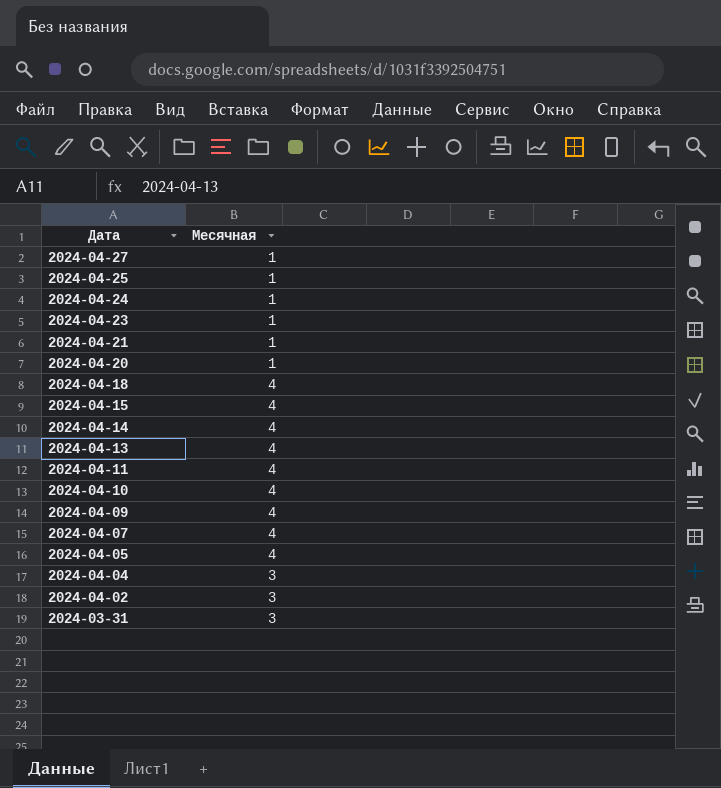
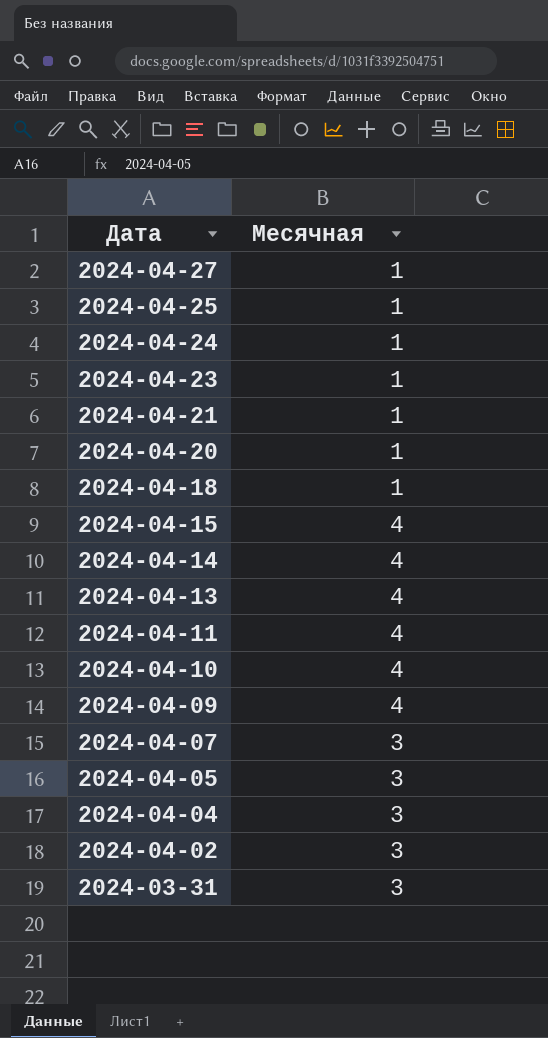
2024-04-18 | Месячная: 4 -> 1
2024-04-07 | Месячная: 4 -> 3
2024-04-05 | Месячная: 4 -> 3

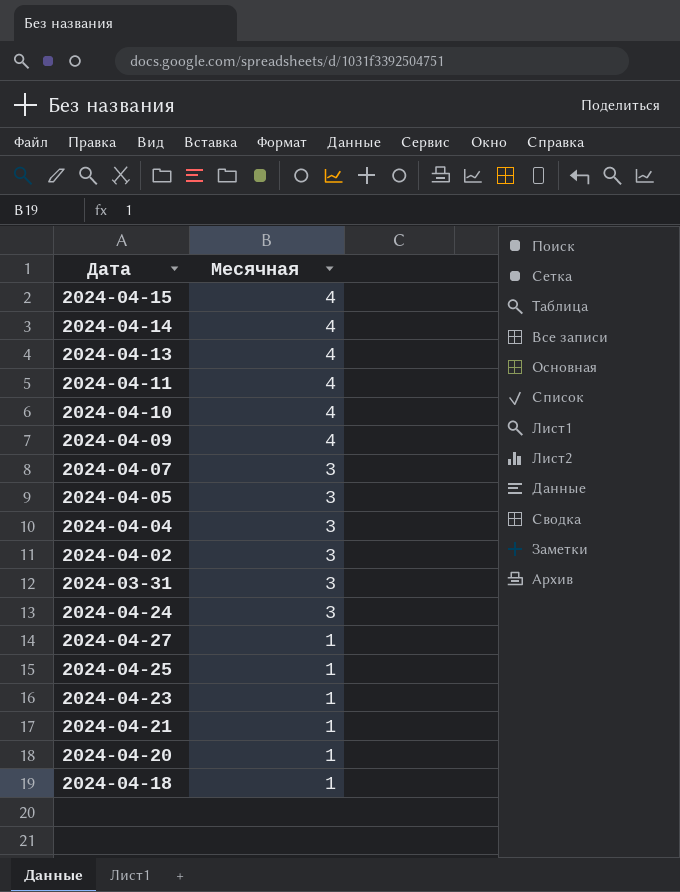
row order: Дата descending -> Месячная descending
2024-04-24 | Месячная: 1 -> 3

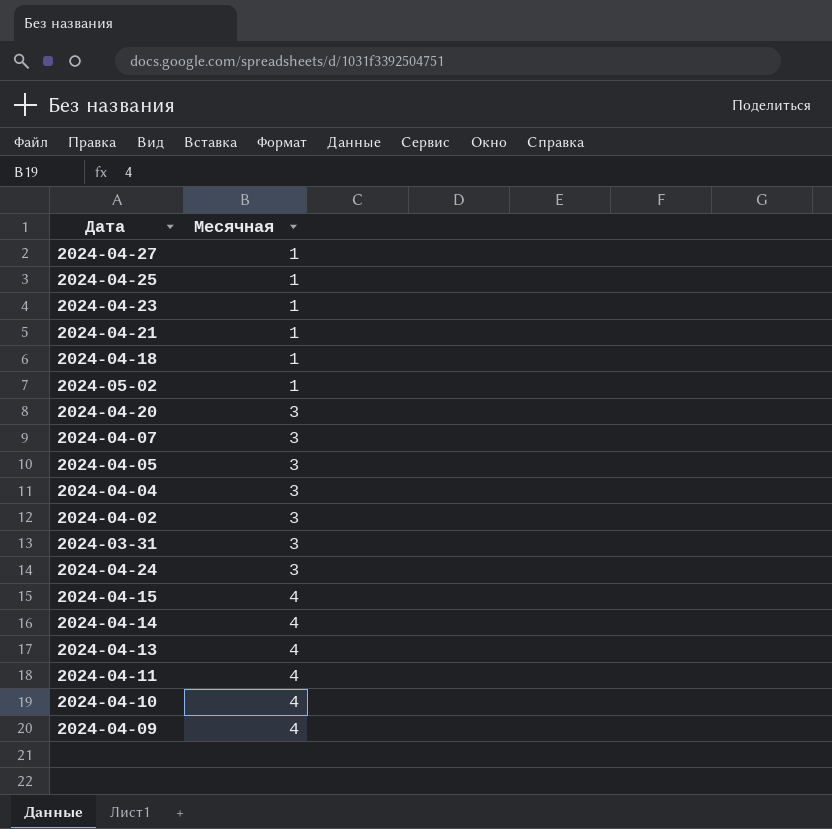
row order: Месячная descending -> Месячная ascending
row 2024-05-02: none -> 1
2024-04-20 | Месячная: 1 -> 3

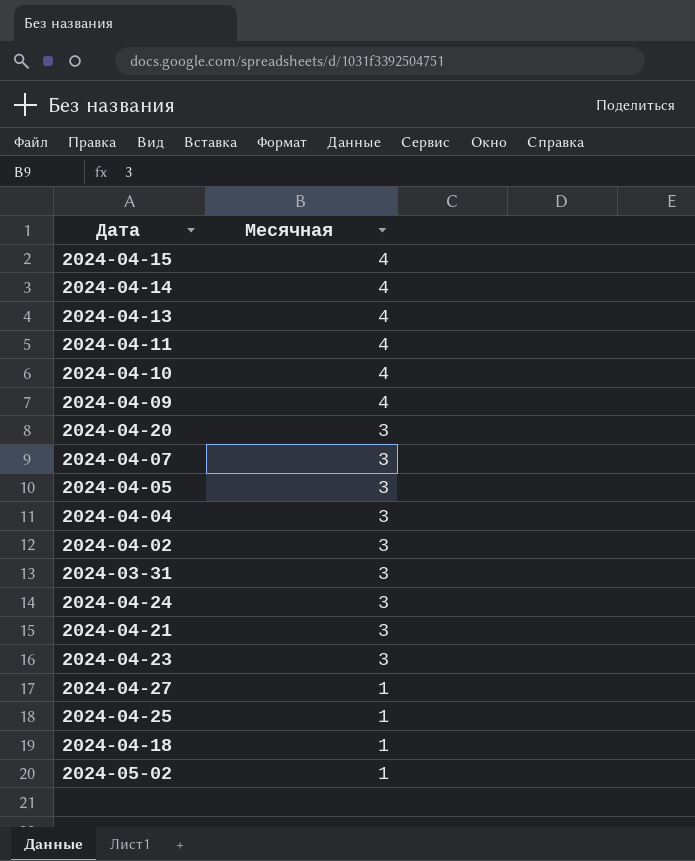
row order: Месячная ascending -> Месячная descending
2024-04-21 | Месячная: 1 -> 3
2024-04-23 | Месячная: 1 -> 3

